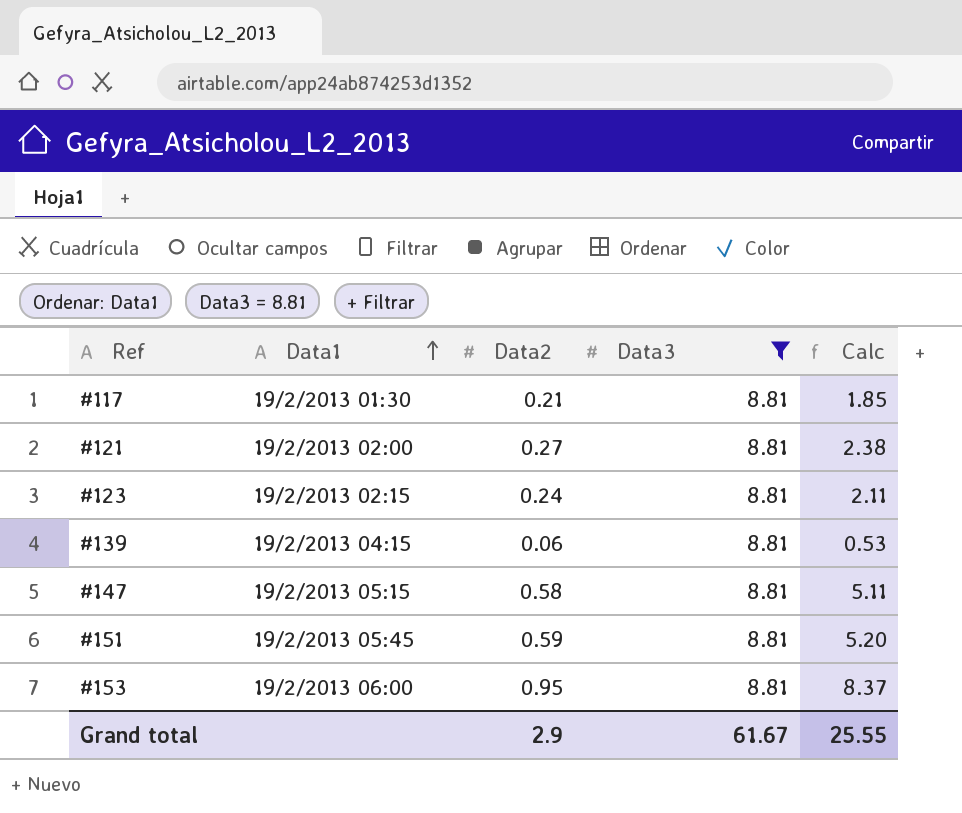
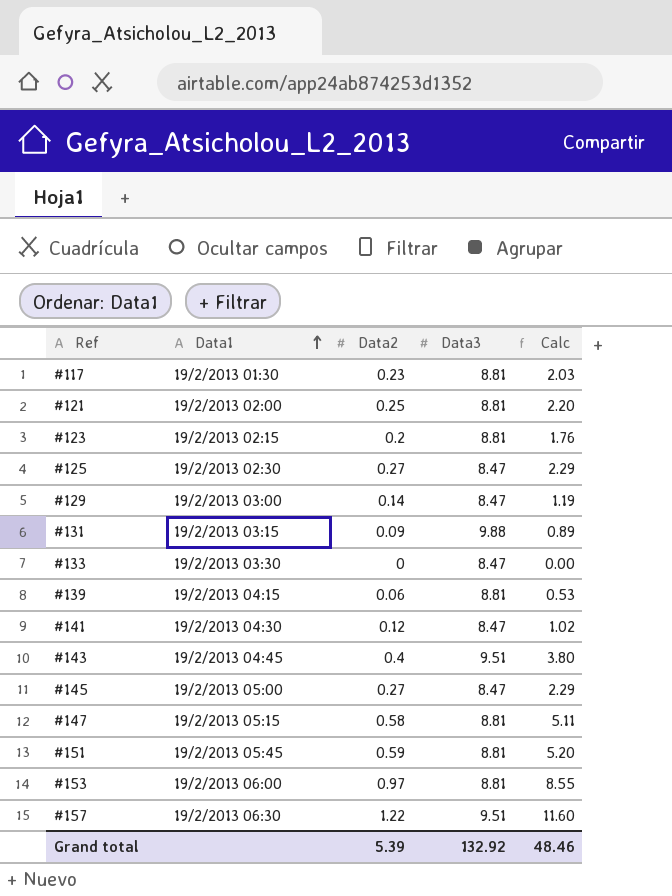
filter: Data3 = 8.81 -> none
#117 | Data2: 0.21 -> 0.23
#117 | Calc: 1.85 -> 2.03
#121 | Data2: 0.27 -> 0.25
#121 | Calc: 2.38 -> 2.20
#123 | Data2: 0.24 -> 0.2
#123 | Calc: 2.11 -> 1.76
#153 | Data2: 0.95 -> 0.97
#153 | Calc: 8.37 -> 8.55
Grand total | Data2: 2.9 -> 5.39
Grand total | Data3: 61.67 -> 132.92
Grand total | Calc: 25.55 -> 48.46

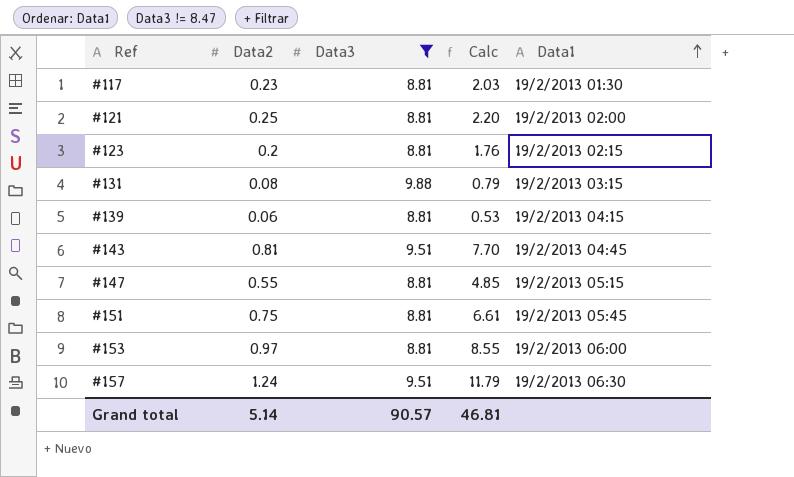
filter: none -> Data3 != 8.47
column Data1 | position: 2 -> 5
#131 | Data2: 0.09 -> 0.08
#131 | Calc: 0.89 -> 0.79
#143 | Data2: 0.4 -> 0.81
#143 | Calc: 3.80 -> 7.70
#147 | Data2: 0.58 -> 0.55
#147 | Calc: 5.11 -> 4.85
#151 | Data2: 0.59 -> 0.75
#151 | Calc: 5.20 -> 6.61
#157 | Data2: 1.22 -> 1.24
#157 | Calc: 11.60 -> 11.79
Grand total | Data2: 5.39 -> 5.14
Grand total | Data3: 132.92 -> 90.57
Grand total | Calc: 48.46 -> 46.81

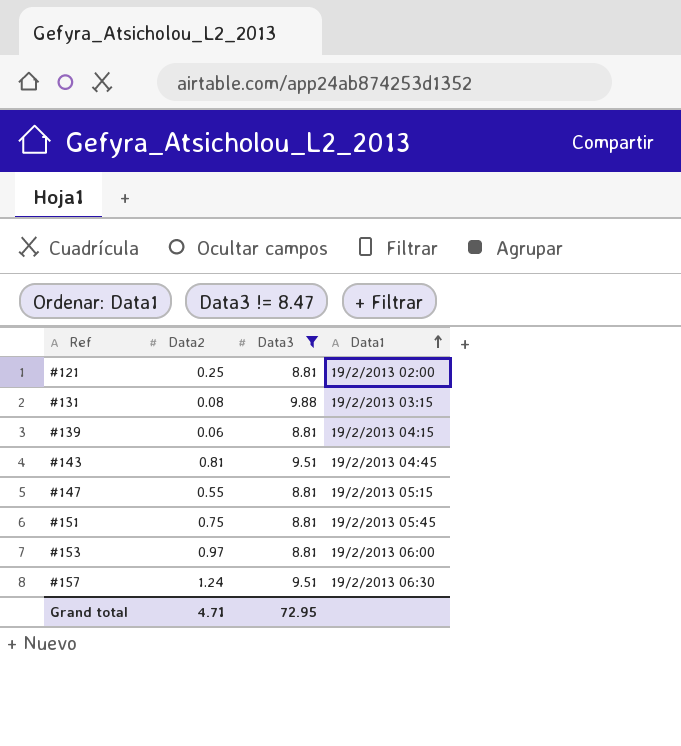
column Calc | formula: [Data2] * [Data3] -> none
row #117: 0.23 | 8.81 | 2.03 | 19/2/2013 01:30 -> none
row #123: 0.2 | 8.81 | 1.76 | 19/2/2013 02:15 -> none
Grand total | Data2: 5.14 -> 4.71
Grand total | Data3: 90.57 -> 72.95

